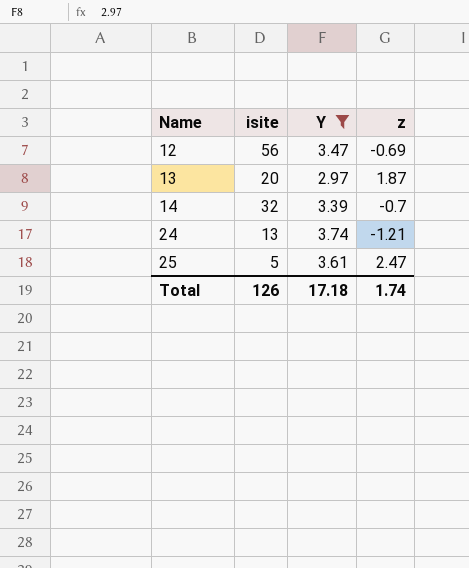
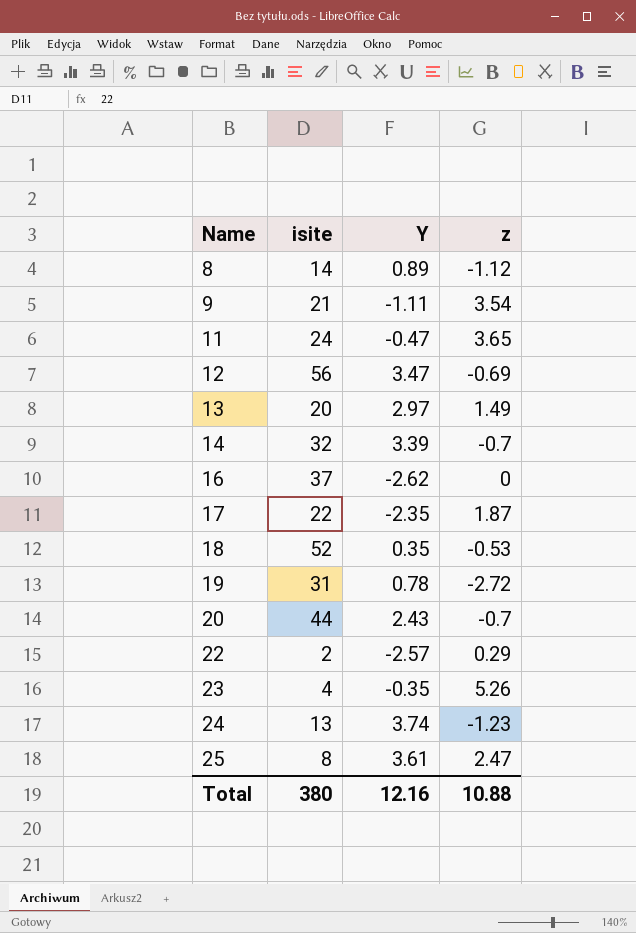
filter: Y >= 2.97 -> none
13 | z: 1.87 -> 1.49
24 | z: -1.21 -> -1.23
25 | isite: 5 -> 8
Total | isite: 126 -> 380
Total | Y: 17.18 -> 12.16
Total | z: 1.74 -> 10.88

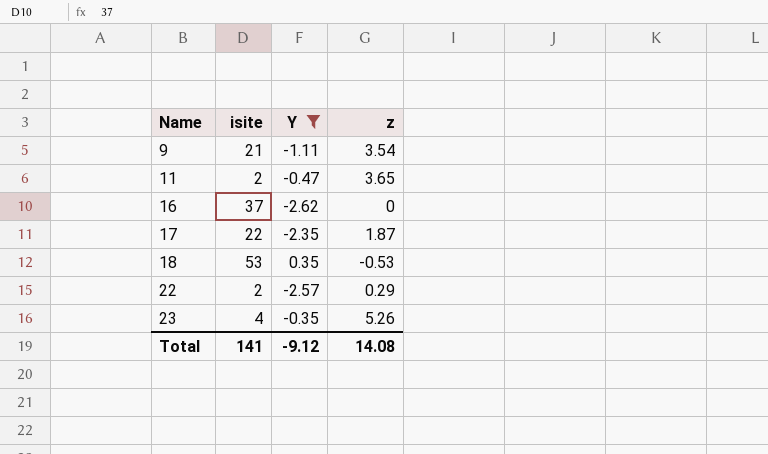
filter: none -> Y <= 0.35
11 | isite: 24 -> 2
18 | isite: 52 -> 53
Total | isite: 380 -> 141
Total | Y: 12.16 -> -9.12
Total | z: 10.88 -> 14.08

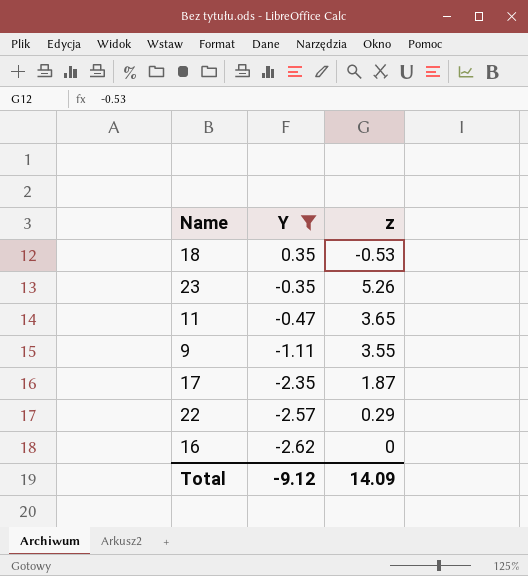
row order: Name ascending -> Y descending
column isite | position: 2 -> none
9 | z: 3.54 -> 3.55
Total | z: 14.08 -> 14.09

